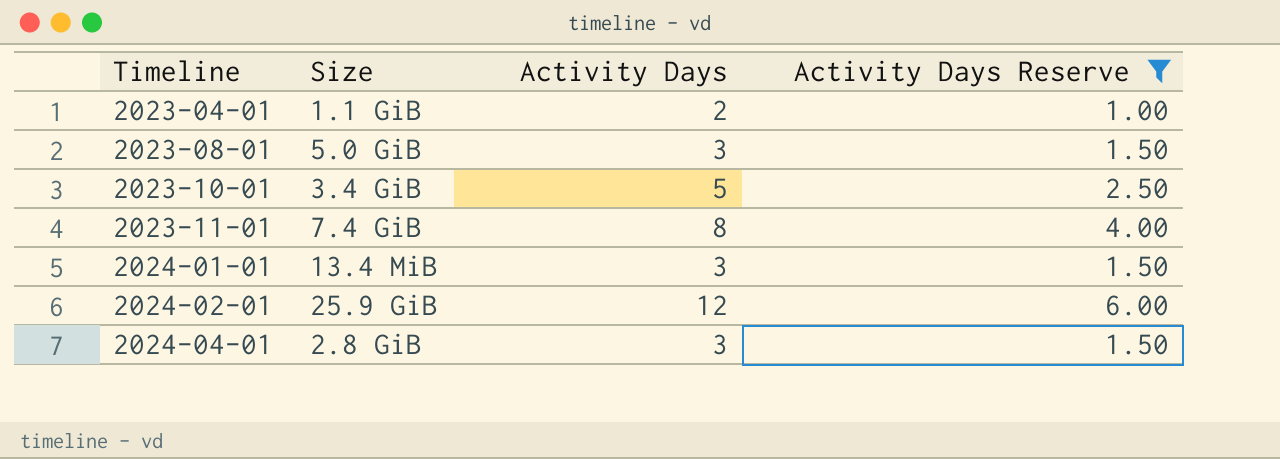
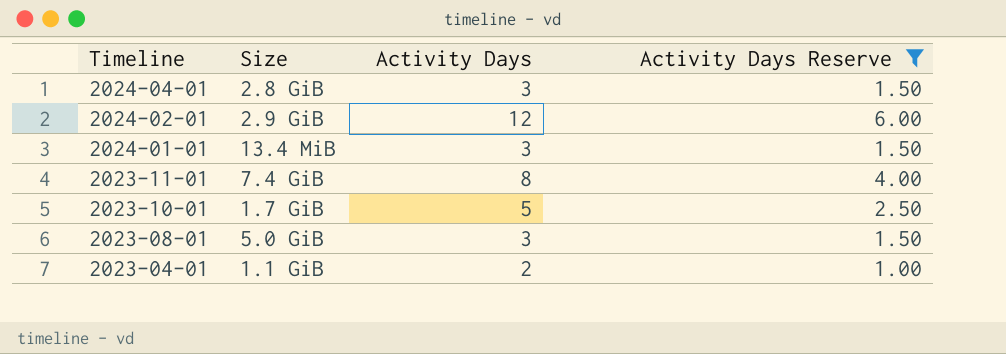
row order: Timeline ascending -> Timeline descending
2024-02-01 | Size: 25.9 GiB -> 2.9 GiB
2023-10-01 | Size: 3.4 GiB -> 1.7 GiB

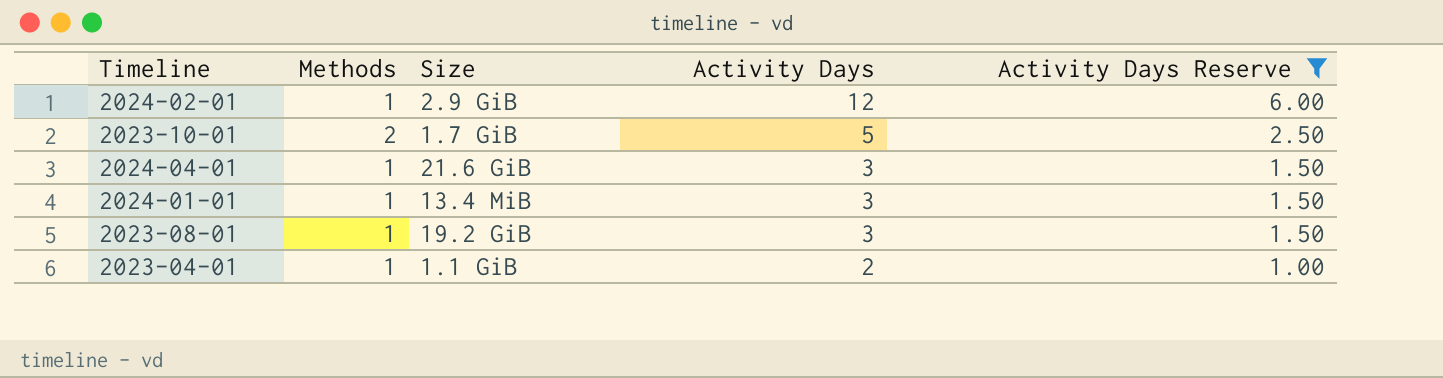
row order: Timeline descending -> Activity Days descending
column Methods | position: none -> 2
row 2023-11-01: 7.4 GiB | 8 | 4.00 -> none
2024-04-01 | Size: 2.8 GiB -> 21.6 GiB
2023-08-01 | Size: 5.0 GiB -> 19.2 GiB

